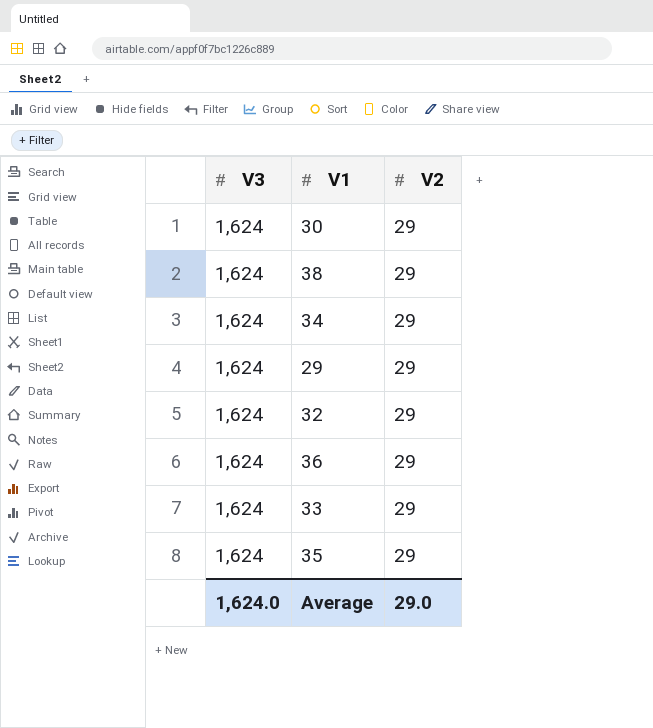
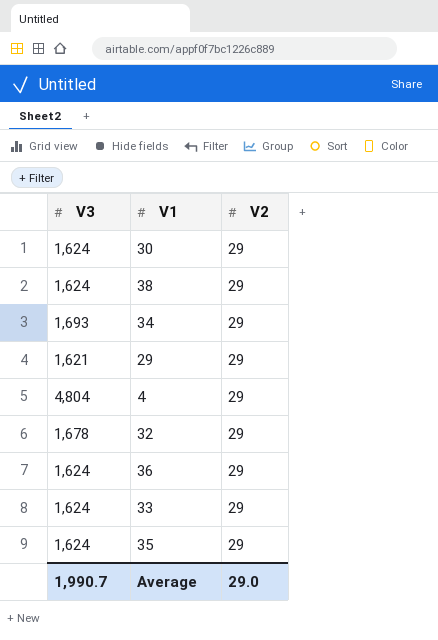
34 | V3: 1,624 -> 1,693
29 | V3: 1,624 -> 1,621
row 4: none -> 4,804 | 29
32 | V3: 1,624 -> 1,678
Average | V3: 1,624.0 -> 1,990.7

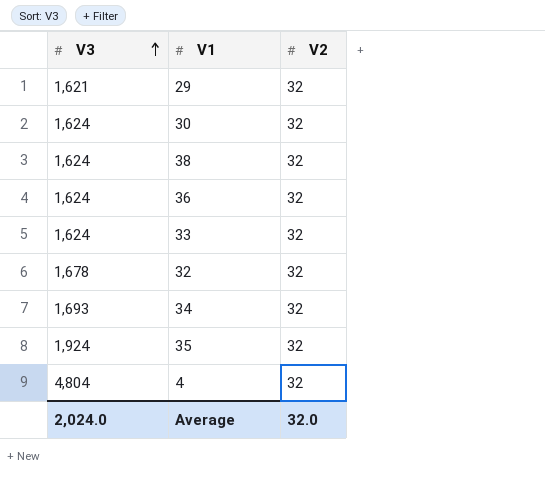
row order: none -> V3 ascending
29 | V2: 29 -> 32
30 | V2: 29 -> 32
38 | V2: 29 -> 32
36 | V2: 29 -> 32
33 | V2: 29 -> 32
32 | V2: 29 -> 32
34 | V2: 29 -> 32
35 | V3: 1,624 -> 1,924
35 | V2: 29 -> 32
4 | V2: 29 -> 32
Average | V3: 1,990.7 -> 2,024.0
Average | V2: 29.0 -> 32.0

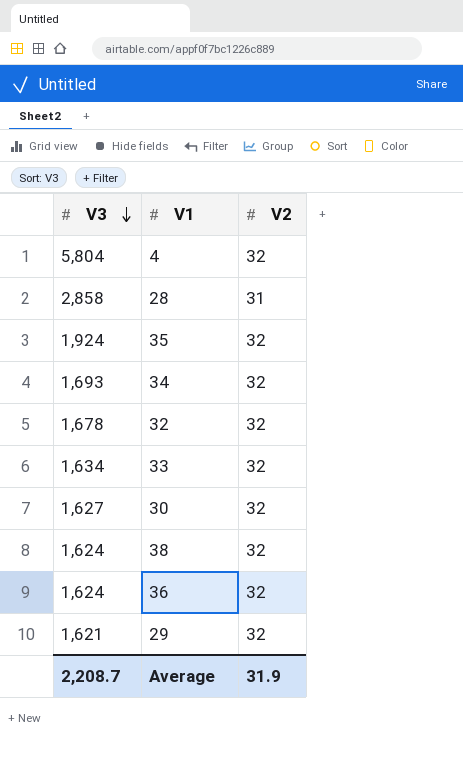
row order: V3 ascending -> V3 descending
4 | V3: 4,804 -> 5,804
row 28: none -> 2,858 | 31
33 | V3: 1,624 -> 1,634
30 | V3: 1,624 -> 1,627
Average | V3: 2,024.0 -> 2,208.7
Average | V2: 32.0 -> 31.9

